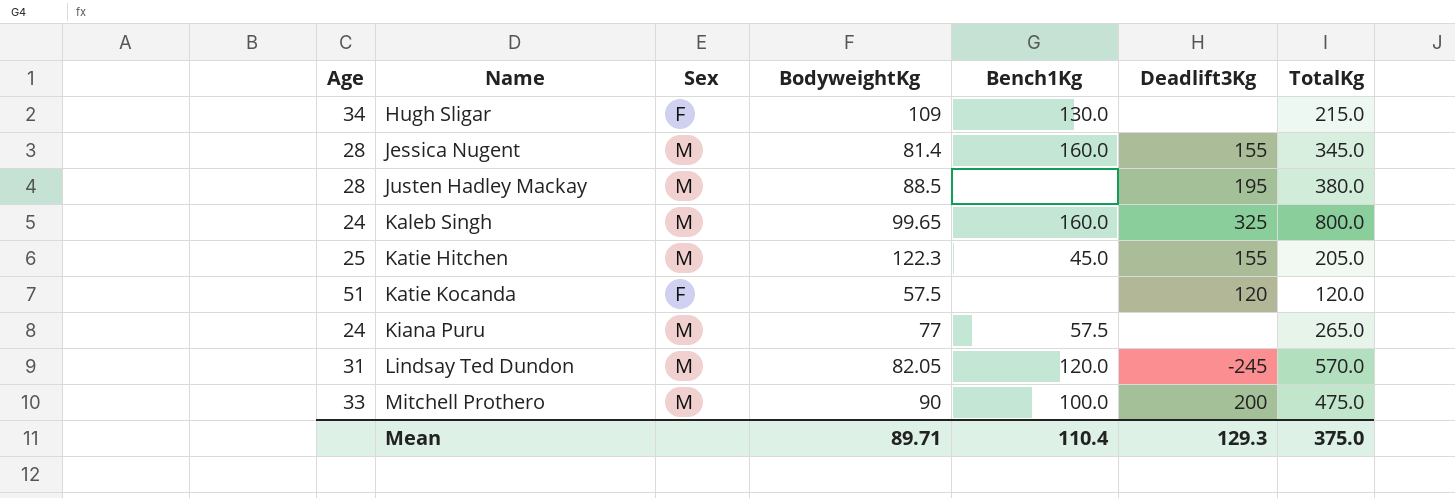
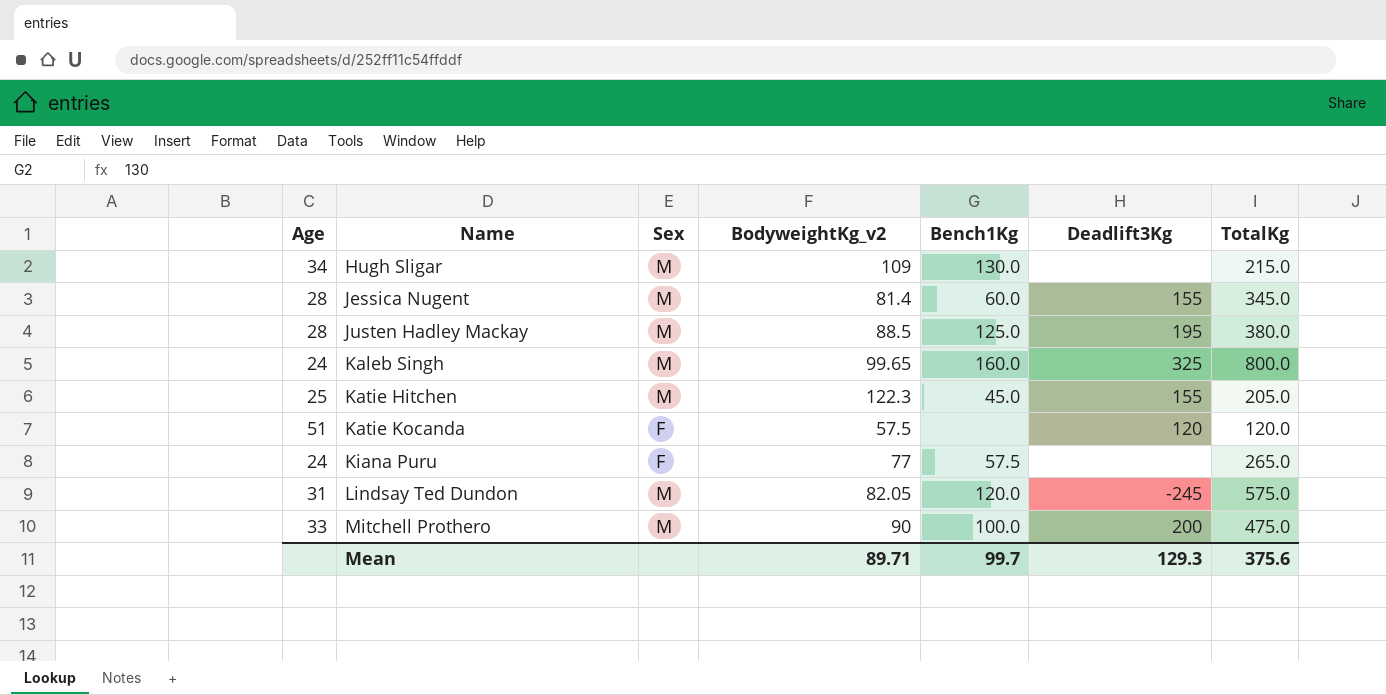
column name: BodyweightKg -> BodyweightKg_v2
Hugh Sligar | Sex: F -> M
Jessica Nugent | Bench1Kg: 160.0 -> 60.0
Justen Hadley Mackay | Bench1Kg: none -> 125.0
Kiana Puru | Sex: M -> F
Lindsay Ted Dundon | TotalKg: 570.0 -> 575.0
Mean | Bench1Kg: 110.4 -> 99.7
Mean | TotalKg: 375.0 -> 375.6

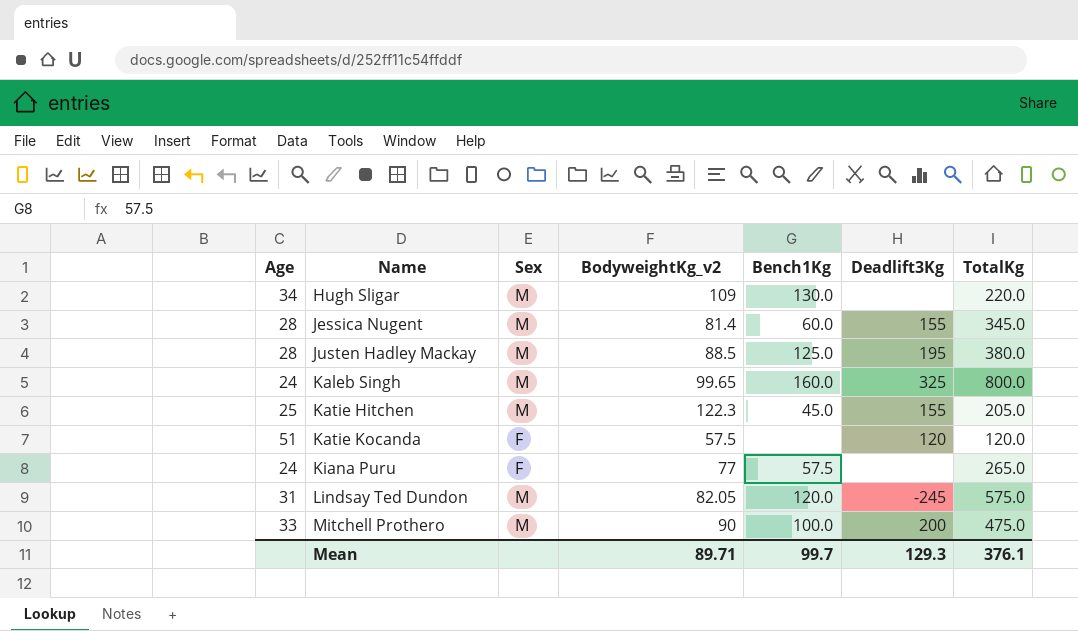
Hugh Sligar | TotalKg: 215.0 -> 220.0
Mean | TotalKg: 375.6 -> 376.1

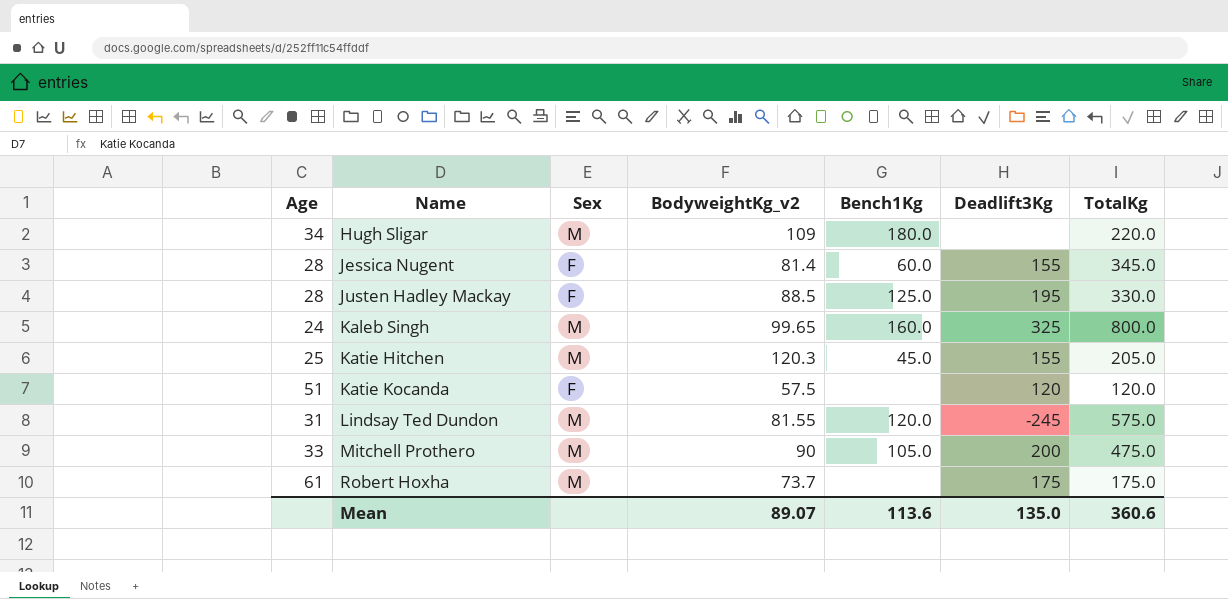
row Kiana Puru: 24 | F | 77 | 57.5 | none | 265.0 -> none
Hugh Sligar | Bench1Kg: 130.0 -> 180.0
Jessica Nugent | Sex: M -> F
Justen Hadley Mackay | Sex: M -> F
Justen Hadley Mackay | TotalKg: 380.0 -> 330.0
Katie Hitchen | BodyweightKg_v2: 122.3 -> 120.3
Lindsay Ted Dundon | BodyweightKg_v2: 82.05 -> 81.55
Mitchell Prothero | Bench1Kg: 100.0 -> 105.0
row Robert Hoxha: none -> 61 | M | 73.7 | none | 175 | 175.0
Mean | BodyweightKg_v2: 89.71 -> 89.07
Mean | Bench1Kg: 99.7 -> 113.6
Mean | Deadlift3Kg: 129.3 -> 135.0
Mean | TotalKg: 376.1 -> 360.6

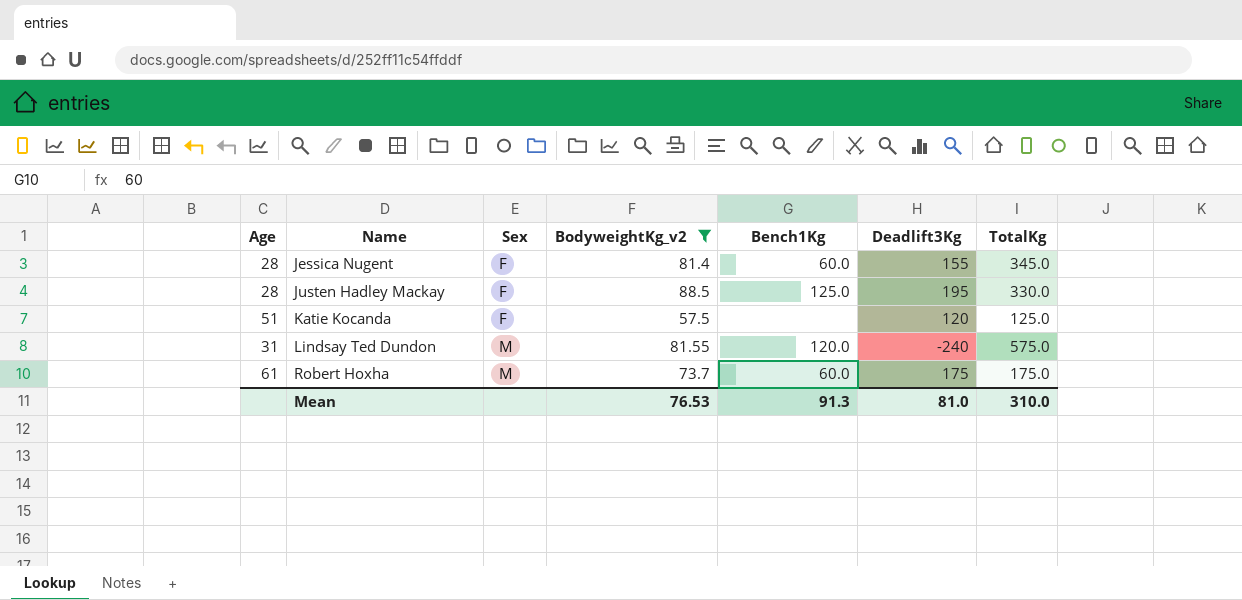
filter: none -> BodyweightKg_v2 <= 88.5
Katie Kocanda | TotalKg: 120.0 -> 125.0
Lindsay Ted Dundon | Deadlift3Kg: -245 -> -240
Robert Hoxha | Bench1Kg: none -> 60.0
Mean | BodyweightKg_v2: 89.07 -> 76.53
Mean | Bench1Kg: 113.6 -> 91.3
Mean | Deadlift3Kg: 135.0 -> 81.0
Mean | TotalKg: 360.6 -> 310.0

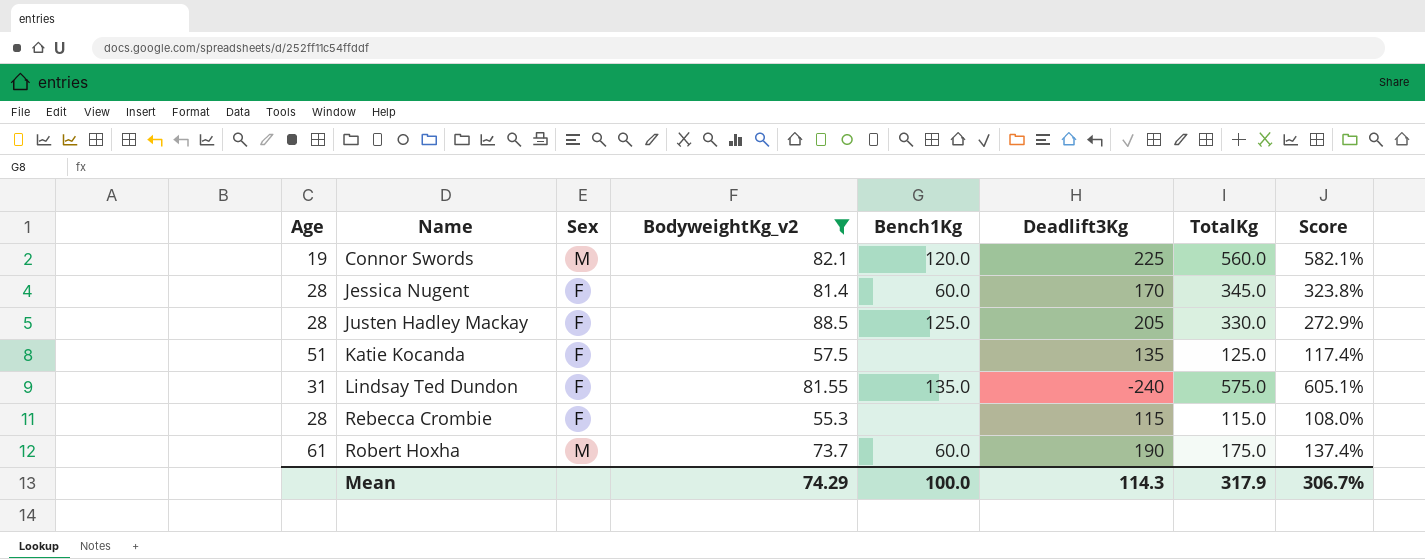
column Score | formula: none -> ([TotalKg] - [BodyweightKg_v2]) / [BodyweightKg_v2]
row Connor Swords: none -> 19 | M | 82.1 | 120.0 | 225 | 560.0 | 582.1%
Jessica Nugent | Deadlift3Kg: 155 -> 170
Justen Hadley Mackay | Deadlift3Kg: 195 -> 205
Katie Kocanda | Deadlift3Kg: 120 -> 135
Lindsay Ted Dundon | Sex: M -> F
Lindsay Ted Dundon | Bench1Kg: 120.0 -> 135.0
row Rebecca Crombie: none -> 28 | F | 55.3 | none | 115 | 115.0 | 108.0%
Robert Hoxha | Deadlift3Kg: 175 -> 190
Mean | BodyweightKg_v2: 76.53 -> 74.29
Mean | Bench1Kg: 91.3 -> 100.0
Mean | Deadlift3Kg: 81.0 -> 114.3
Mean | TotalKg: 310.0 -> 317.9

